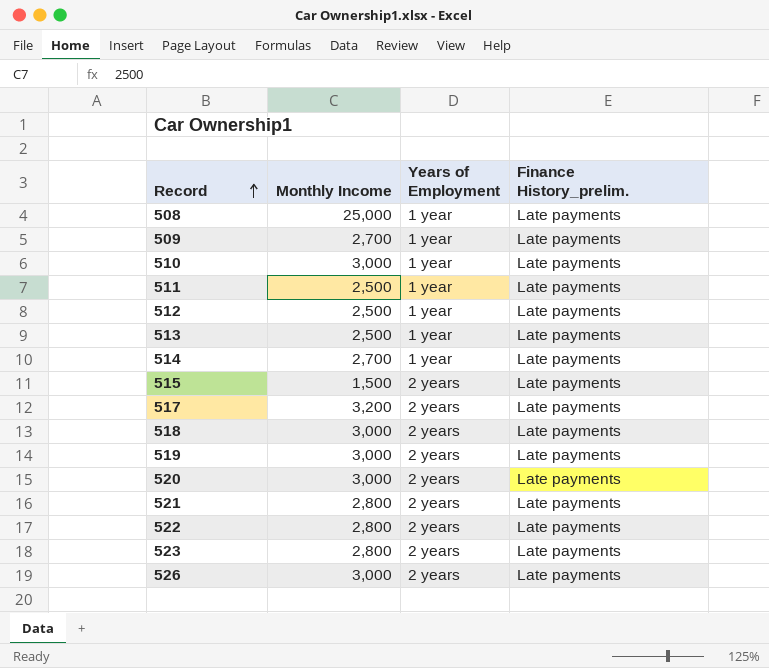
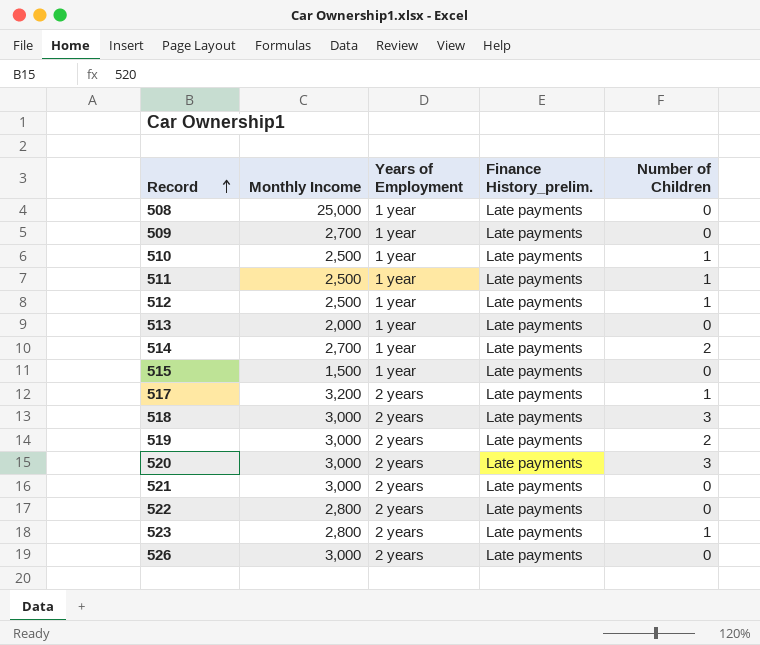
column Number of Children | position: none -> 5
510 | Monthly Income: 3,000 -> 2,500
513 | Monthly Income: 2,500 -> 2,000
515 | Years of Employment: 2 years -> 1 year
521 | Monthly Income: 2,800 -> 3,000

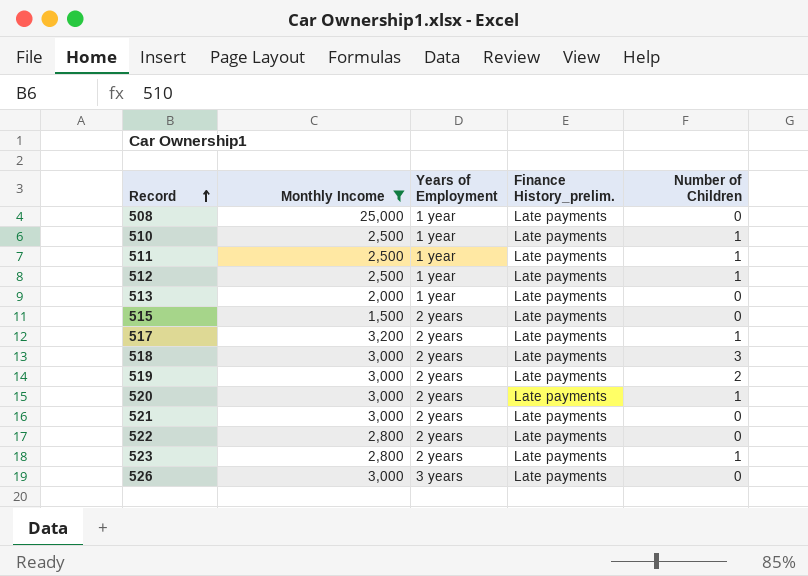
filter: none -> Monthly Income != 2,700
515 | Years of Employment: 1 year -> 2 years
520 | Number of Children: 3 -> 1
526 | Years of Employment: 2 years -> 3 years

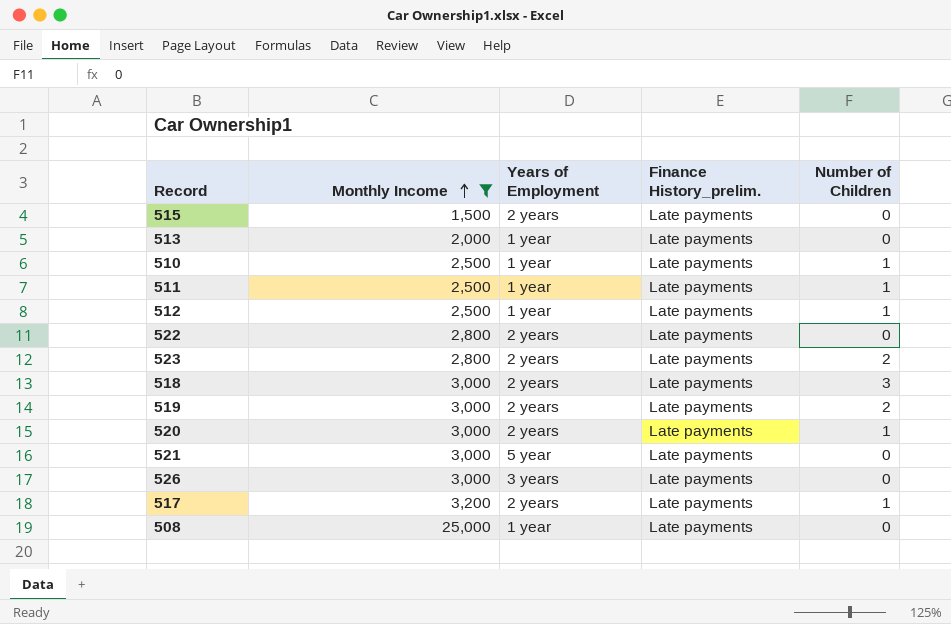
row order: Record ascending -> Monthly Income ascending
523 | Number of Children: 1 -> 2
521 | Years of Employment: 2 years -> 5 year

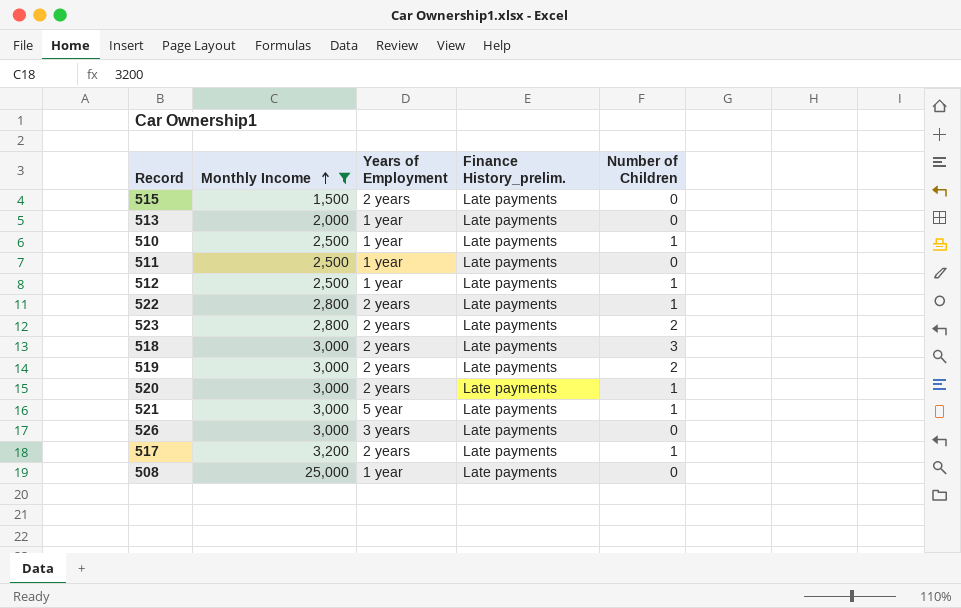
511 | Number of Children: 1 -> 0
522 | Number of Children: 0 -> 1
521 | Number of Children: 0 -> 1

